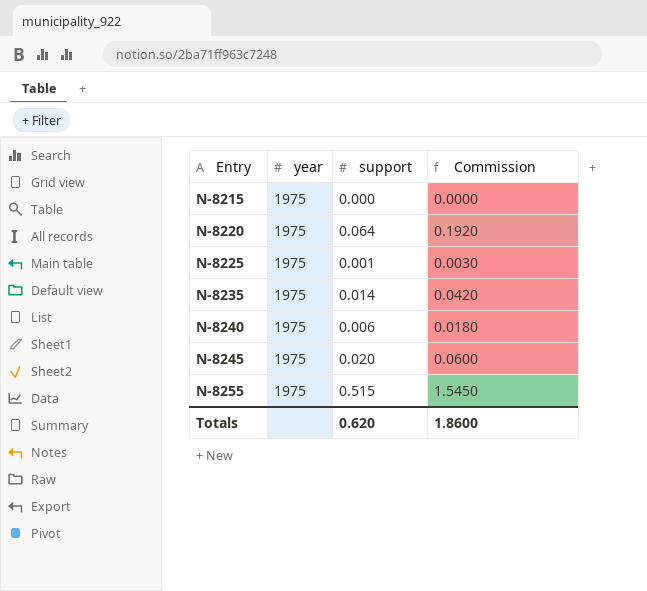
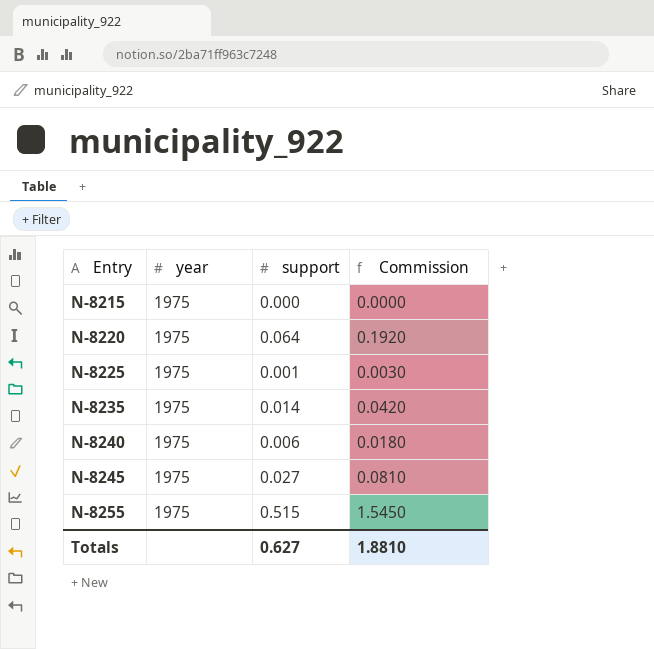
N-8245 | support: 0.020 -> 0.027
N-8245 | Commission: 0.0600 -> 0.0810
Totals | support: 0.620 -> 0.627
Totals | Commission: 1.8600 -> 1.8810

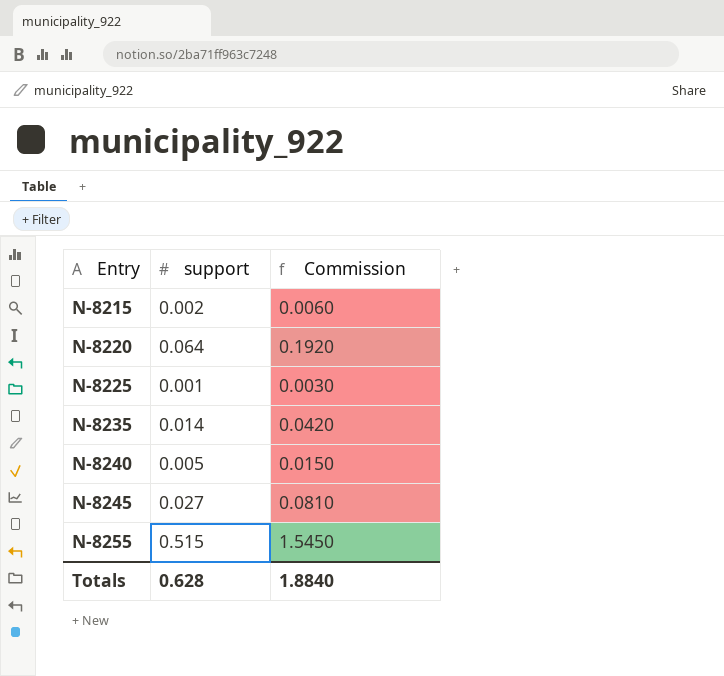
column year | position: 2 -> none
N-8215 | support: 0.000 -> 0.002
N-8215 | Commission: 0.0000 -> 0.0060
N-8240 | support: 0.006 -> 0.005
N-8240 | Commission: 0.0180 -> 0.0150
Totals | support: 0.627 -> 0.628
Totals | Commission: 1.8810 -> 1.8840

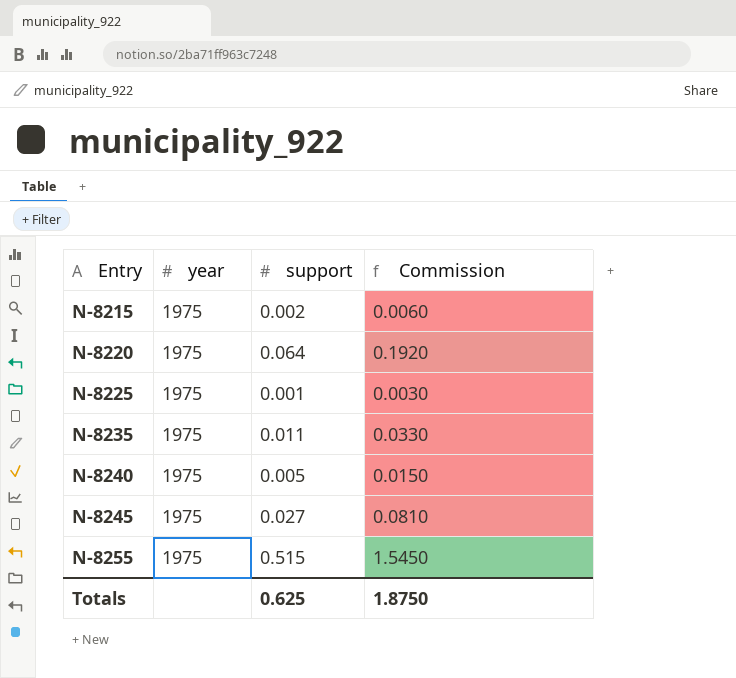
column year | position: none -> 2
N-8235 | support: 0.014 -> 0.011
N-8235 | Commission: 0.0420 -> 0.0330
Totals | support: 0.628 -> 0.625
Totals | Commission: 1.8840 -> 1.8750

